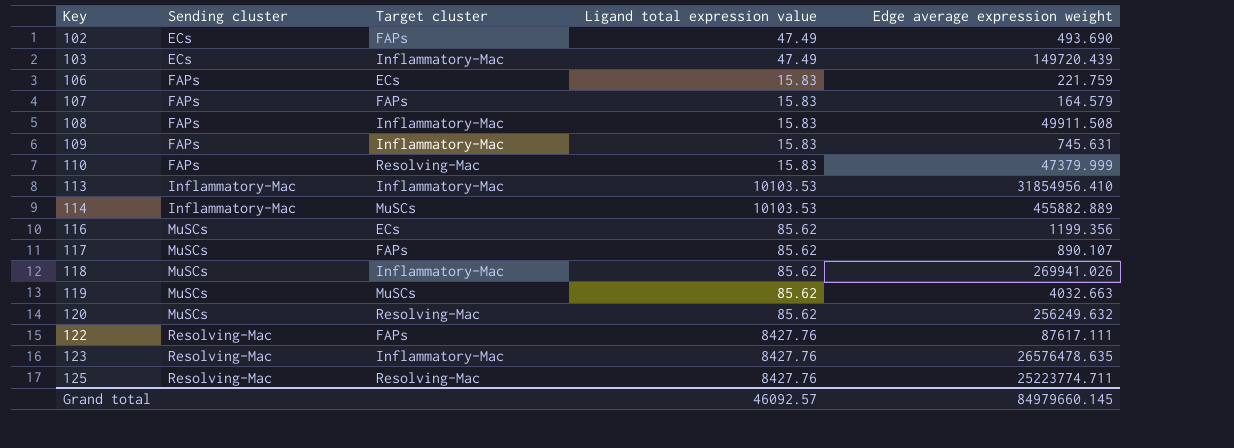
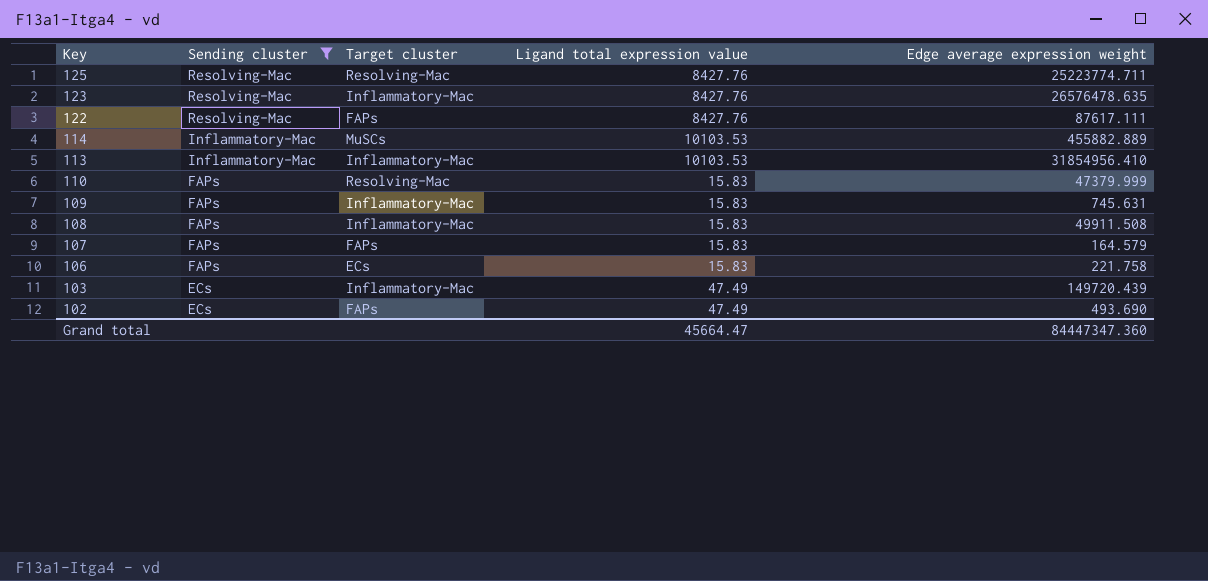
filter: none -> Sending cluster != MuSCs
row order: Key ascending -> Key descending
106 | Edge average expression weight: 221.759 -> 221.758
Grand total | Ligand total expression value: 46092.57 -> 45664.47
Grand total | Edge average expression weight: 84979660.145 -> 84447347.360

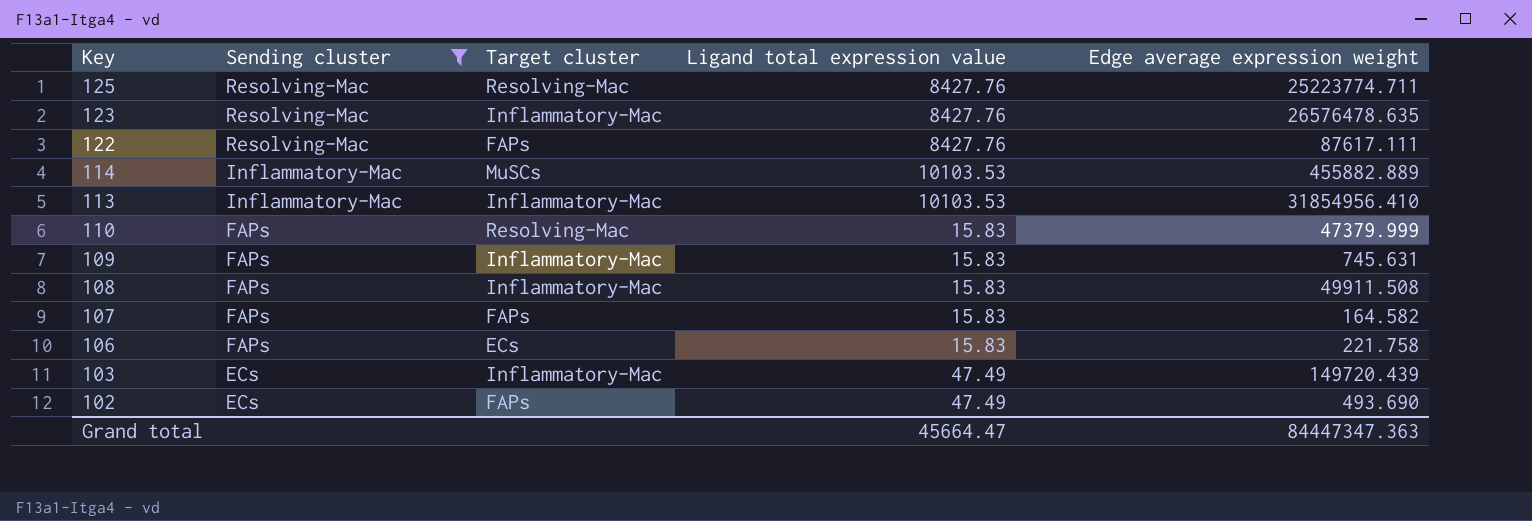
107 | Edge average expression weight: 164.579 -> 164.582
Grand total | Edge average expression weight: 84447347.360 -> 84447347.363

